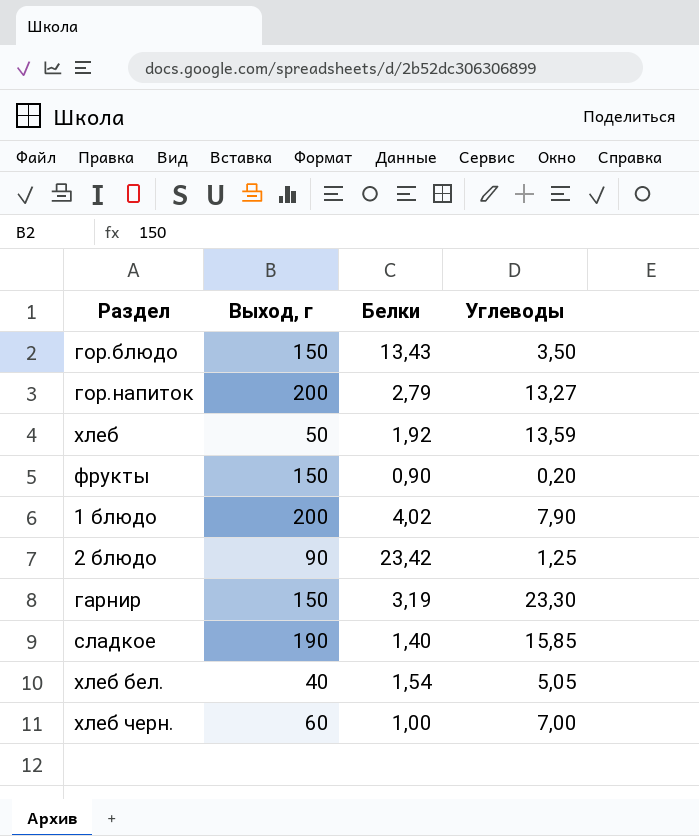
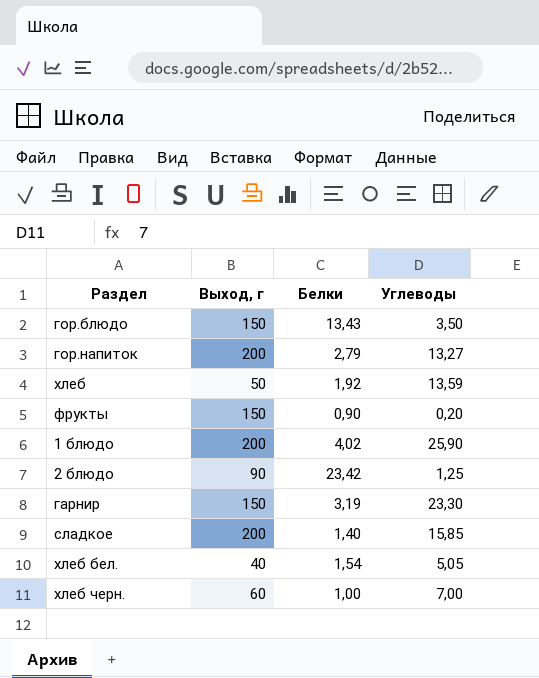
1 блюдо | Углеводы: 7,90 -> 25,90
сладкое | Выход, г: 190 -> 200

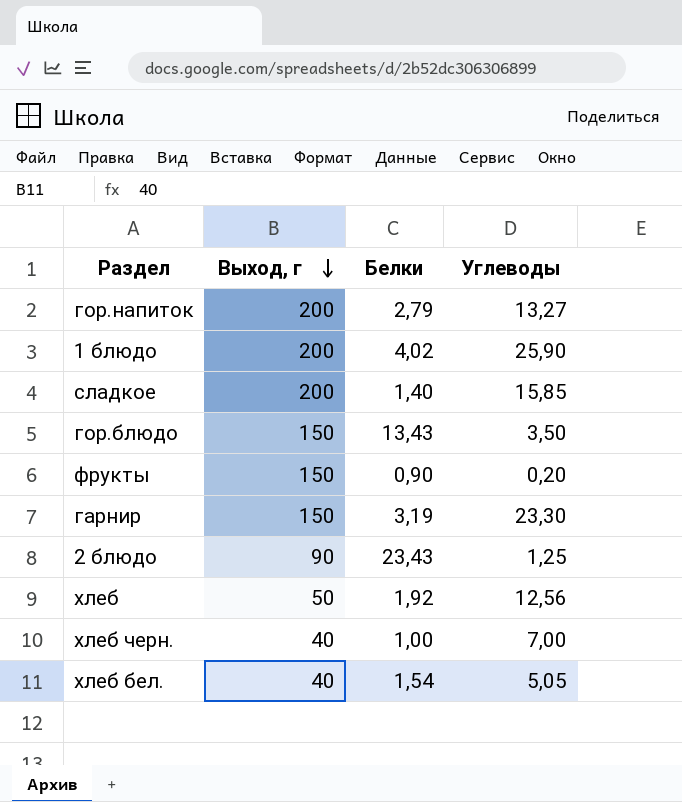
row order: none -> Выход, г descending
2 блюдо | Белки: 23,42 -> 23,43
хлеб | Углеводы: 13,59 -> 12,56
хлеб черн. | Выход, г: 60 -> 40

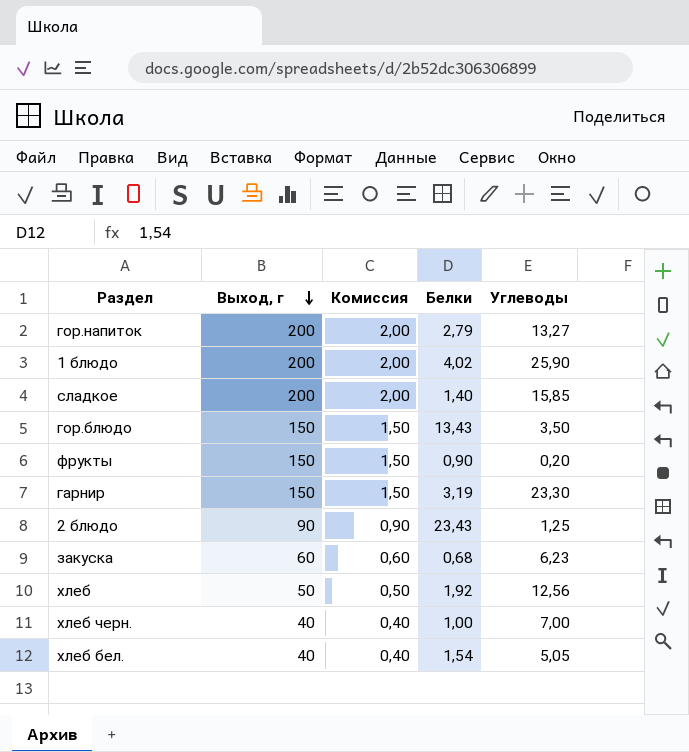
column Комиссия | formula: none -> [Выход, г] * 0,01
row закуска: none -> 60 | 0,60 | 0,68 | 6,23

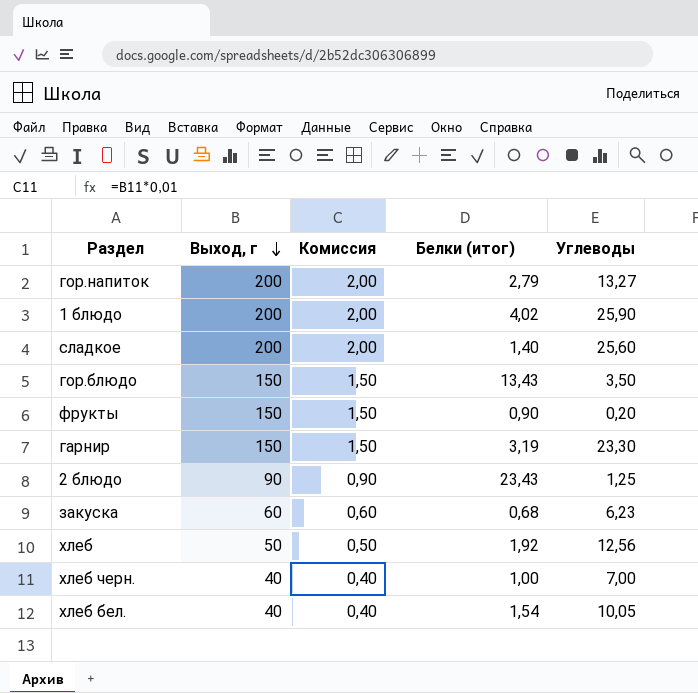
column name: Белки -> Белки (итог)
сладкое | Углеводы: 15,85 -> 25,60
хлеб бел. | Углеводы: 5,05 -> 10,05

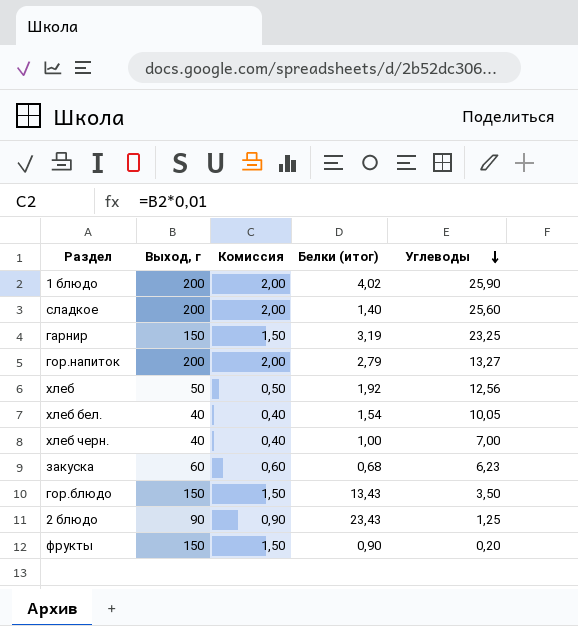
row order: Выход, г descending -> Углеводы descending
гарнир | Углеводы: 23,30 -> 23,25

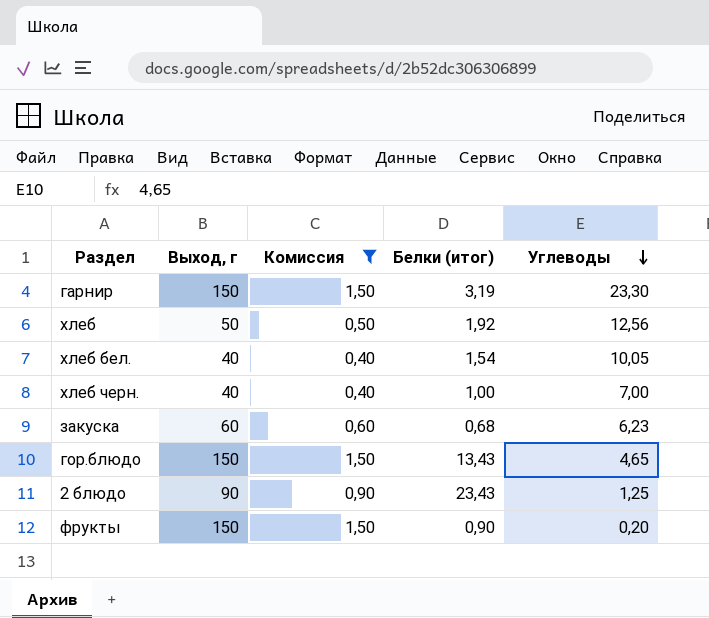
filter: none -> Комиссия != 2,00
гарнир | Углеводы: 23,25 -> 23,30
гор.блюдо | Углеводы: 3,50 -> 4,65

